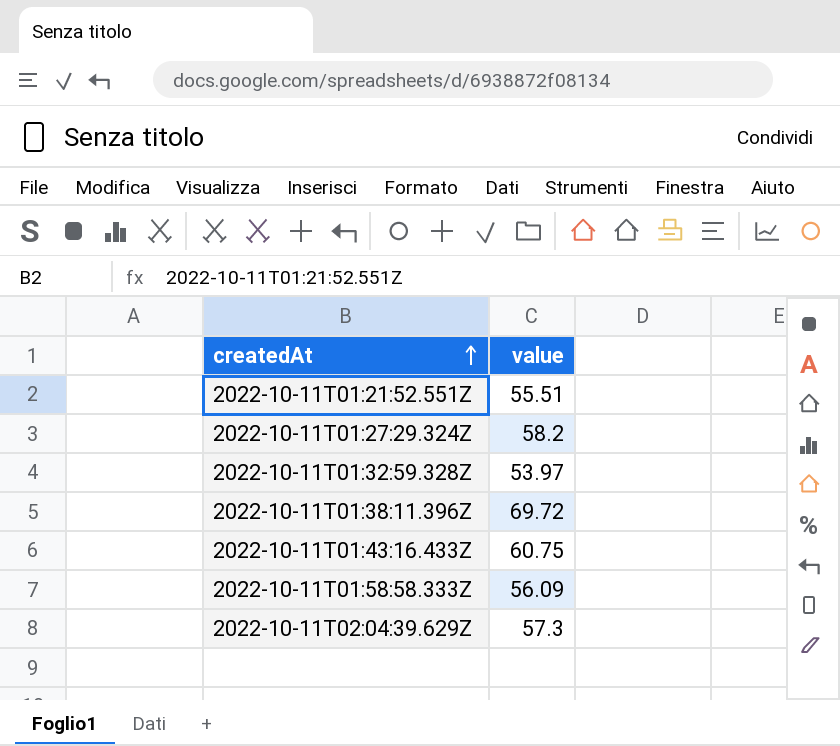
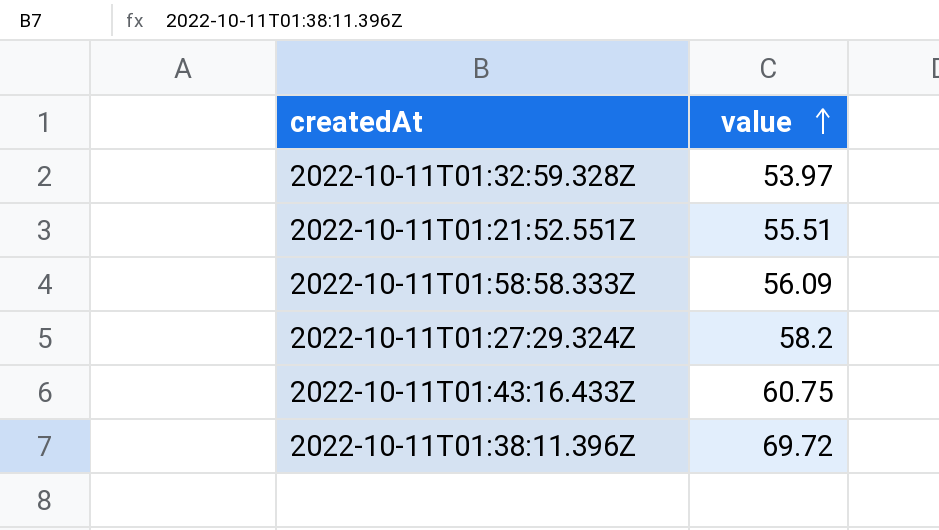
row order: createdAt ascending -> value ascending
row 2022-10-11T02:04:39.629Z: 57.3 -> none

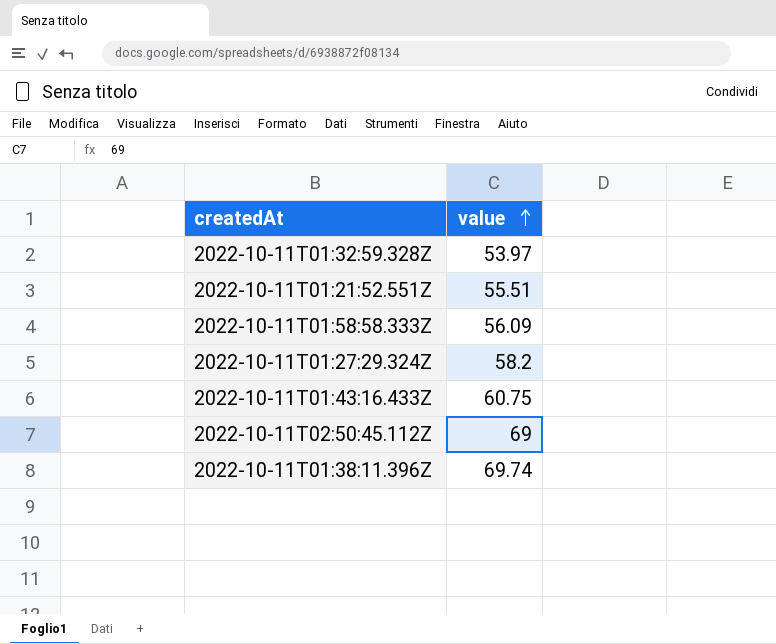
row 2022-10-11T02:50:45.112Z: none -> 69
2022-10-11T01:38:11.396Z | value: 69.72 -> 69.74

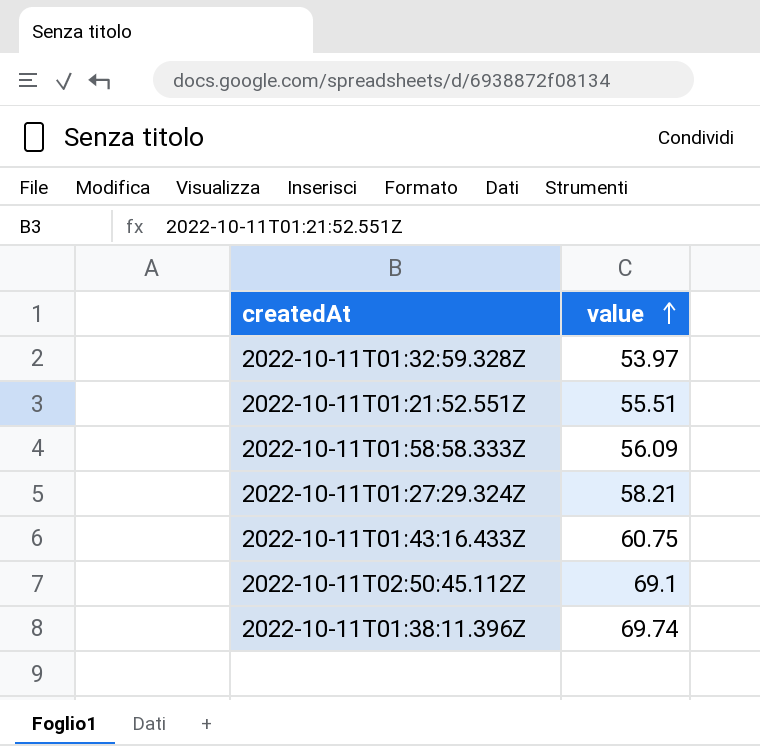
2022-10-11T01:27:29.324Z | value: 58.2 -> 58.21
2022-10-11T02:50:45.112Z | value: 69 -> 69.1

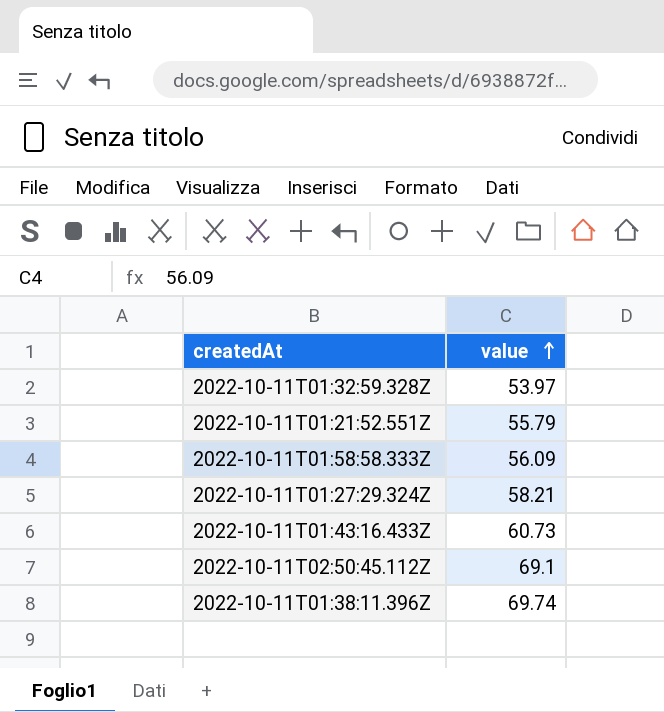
2022-10-11T01:21:52.551Z | value: 55.51 -> 55.79
2022-10-11T01:43:16.433Z | value: 60.75 -> 60.73

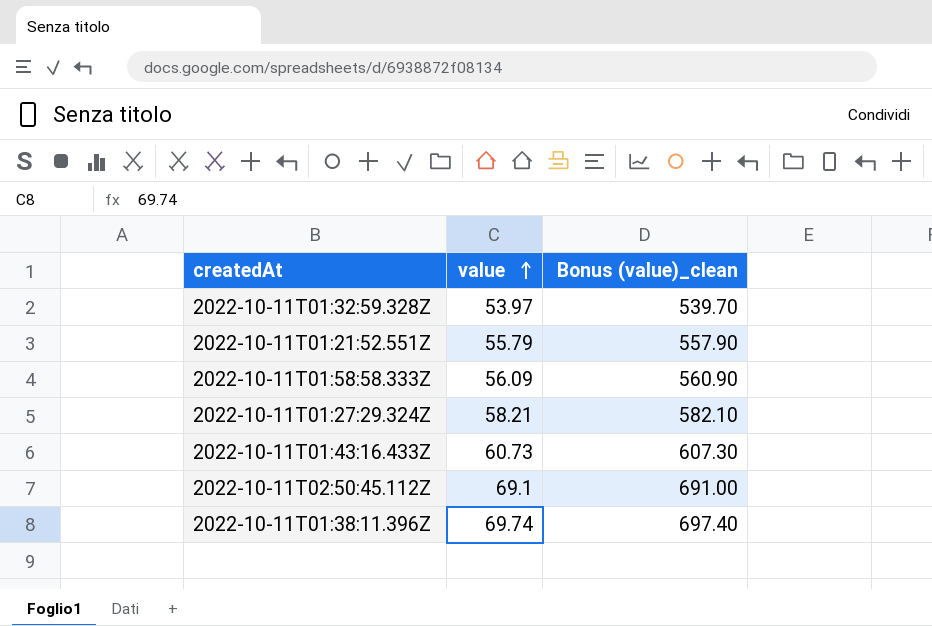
column Bonus (value)_clean | formula: none -> [value] * 10

